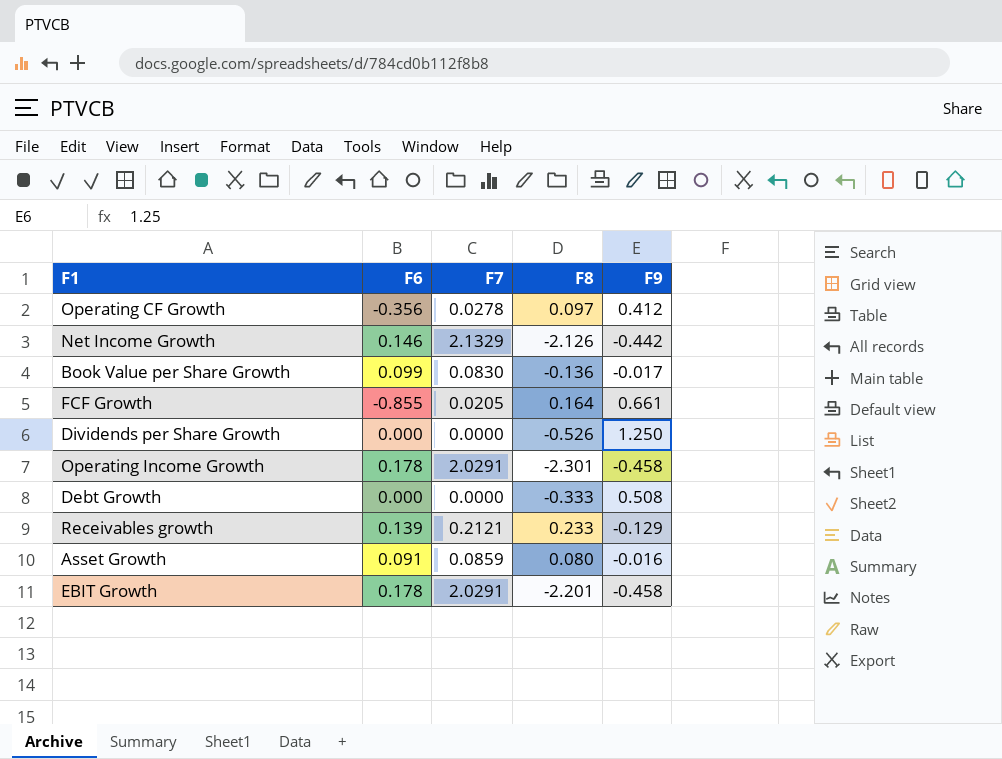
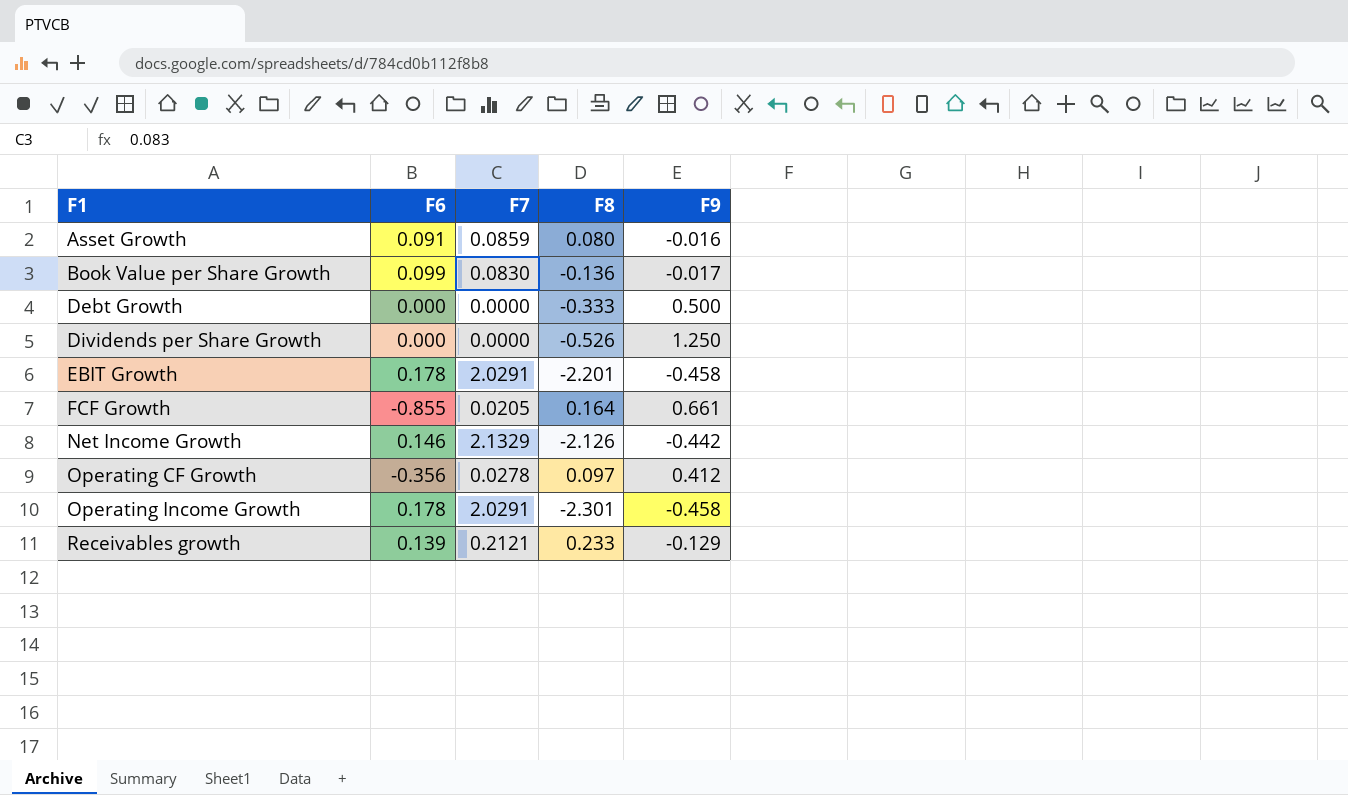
row order: none -> F1 ascending
Debt Growth | F9: 0.508 -> 0.500

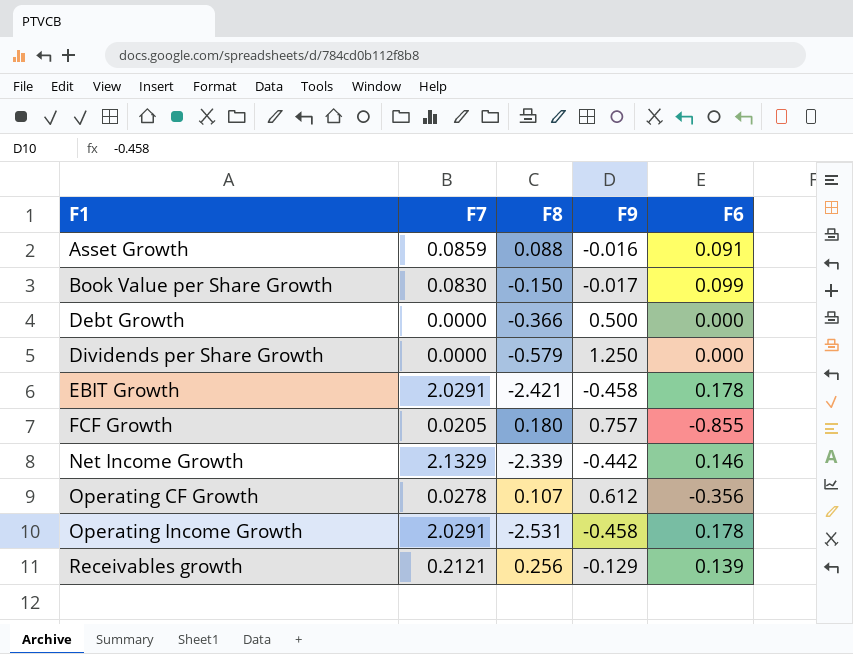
column F6 | position: 2 -> 5
Asset Growth | F8: 0.080 -> 0.088
Book Value per Share Growth | F8: -0.136 -> -0.150
Debt Growth | F8: -0.333 -> -0.366
Dividends per Share Growth | F8: -0.526 -> -0.579
EBIT Growth | F8: -2.201 -> -2.421
FCF Growth | F8: 0.164 -> 0.180
FCF Growth | F9: 0.661 -> 0.757
Net Income Growth | F8: -2.126 -> -2.339
Operating CF Growth | F8: 0.097 -> 0.107
Operating CF Growth | F9: 0.412 -> 0.612
Operating Income Growth | F8: -2.301 -> -2.531
Receivables growth | F8: 0.233 -> 0.256

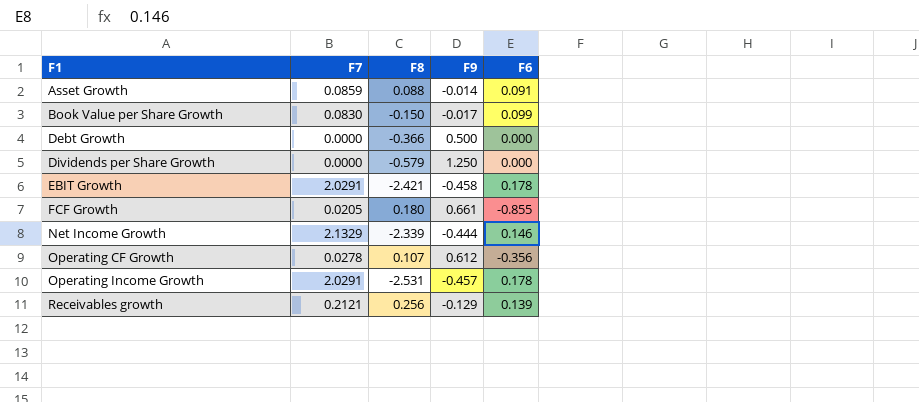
Asset Growth | F9: -0.016 -> -0.014
FCF Growth | F9: 0.757 -> 0.661
Net Income Growth | F9: -0.442 -> -0.444
Operating Income Growth | F9: -0.458 -> -0.457

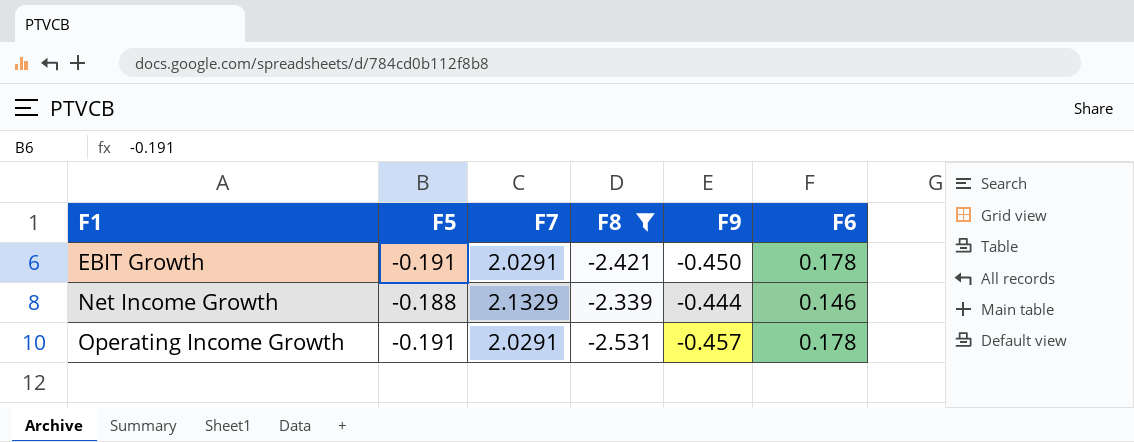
filter: none -> F8 <= -2.339
column F5 | position: none -> 2
EBIT Growth | F9: -0.458 -> -0.450

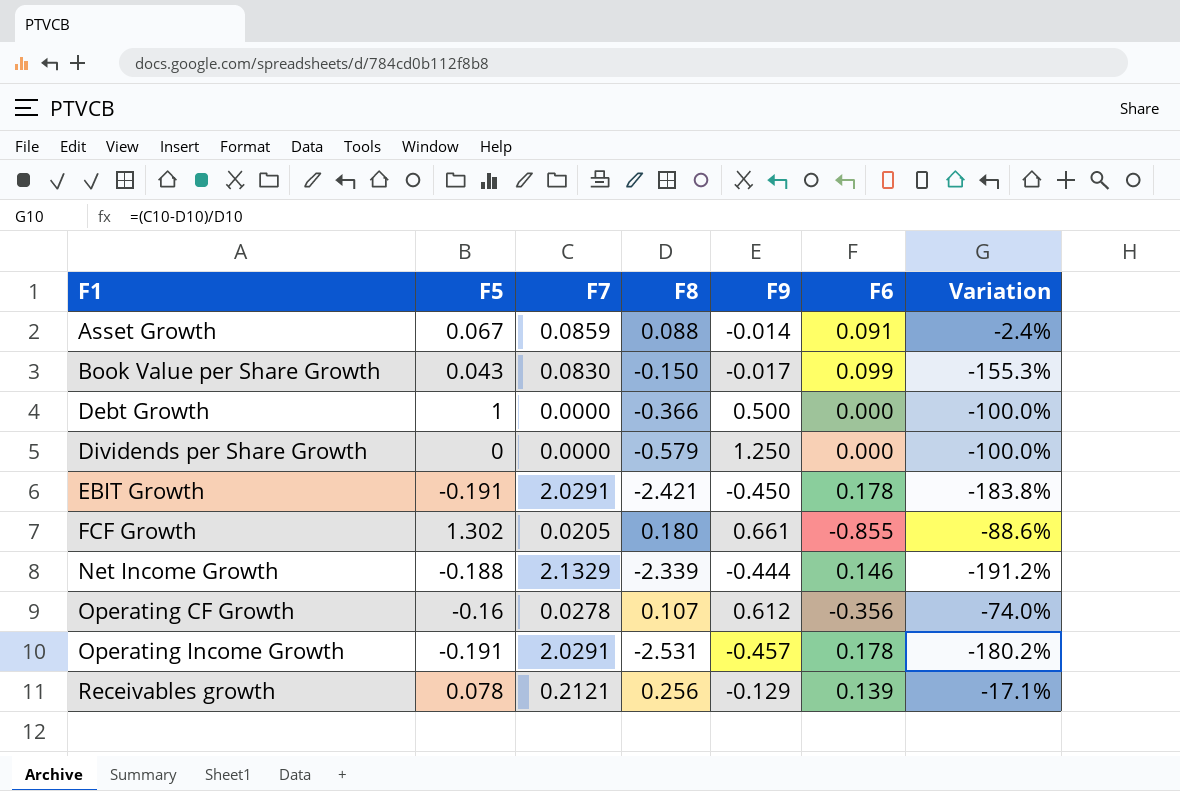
filter: F8 <= -2.339 -> none
column Variation | formula: none -> ([F7] - [F8]) / [F8]

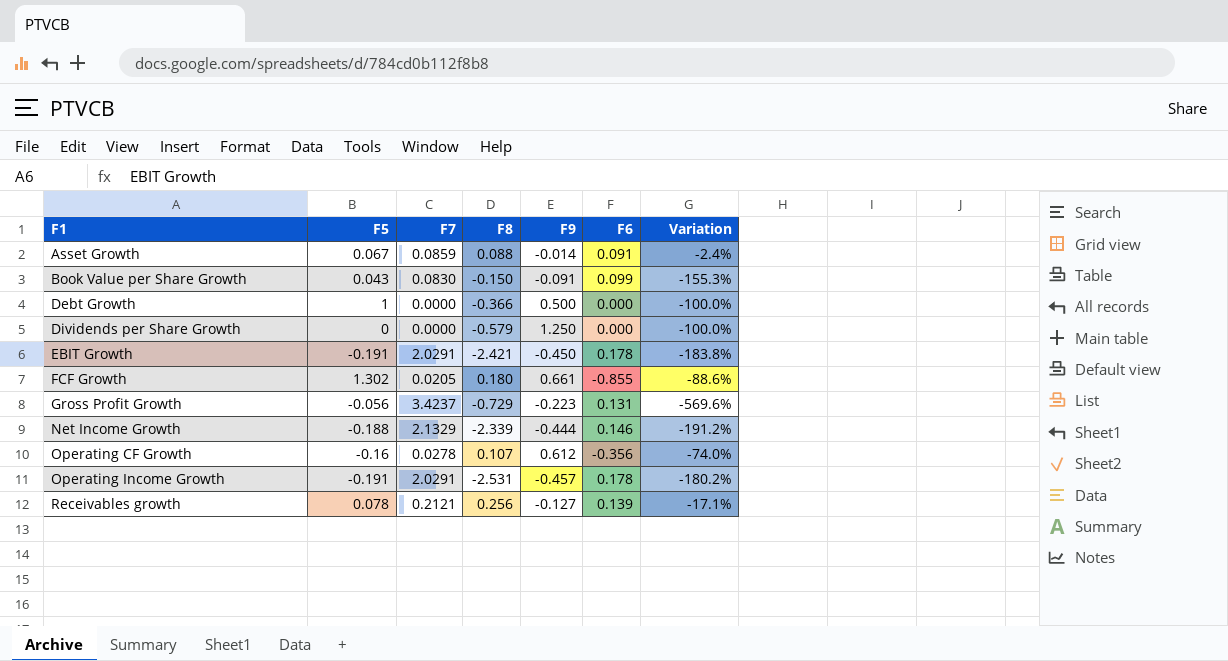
Book Value per Share Growth | F9: -0.017 -> -0.091
row Gross Profit Growth: none -> -0.056 | 3.4237 | -0.729 | -0.223 | 0.131 | -569.6%
Receivables growth | F9: -0.129 -> -0.127

